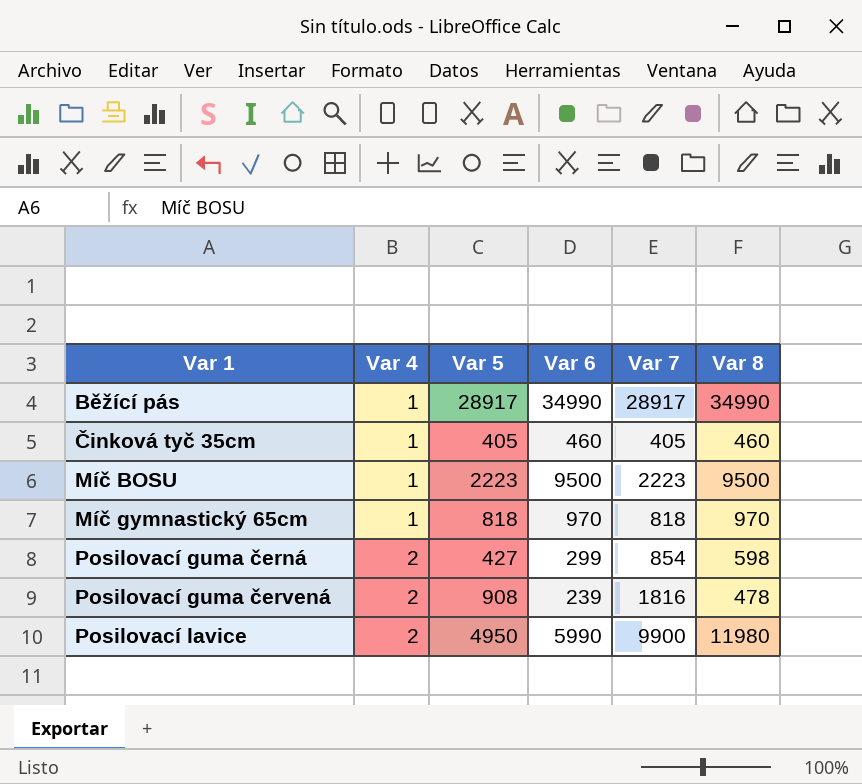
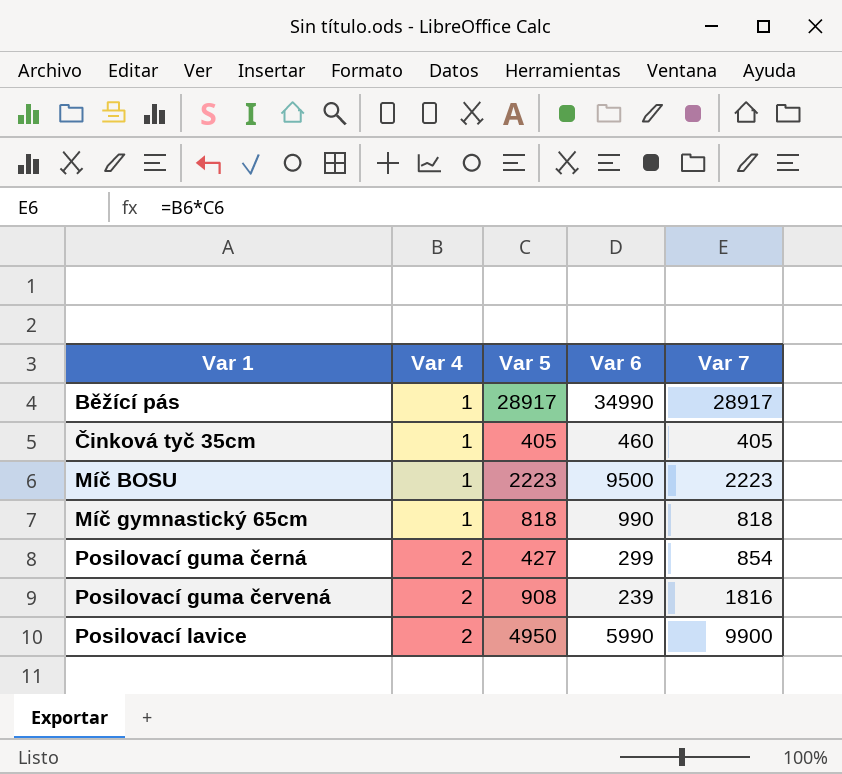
column Var 8 | formula: [Var 4] * [Var 6] -> none
Míč gymnastický 65cm | Var 6: 970 -> 990

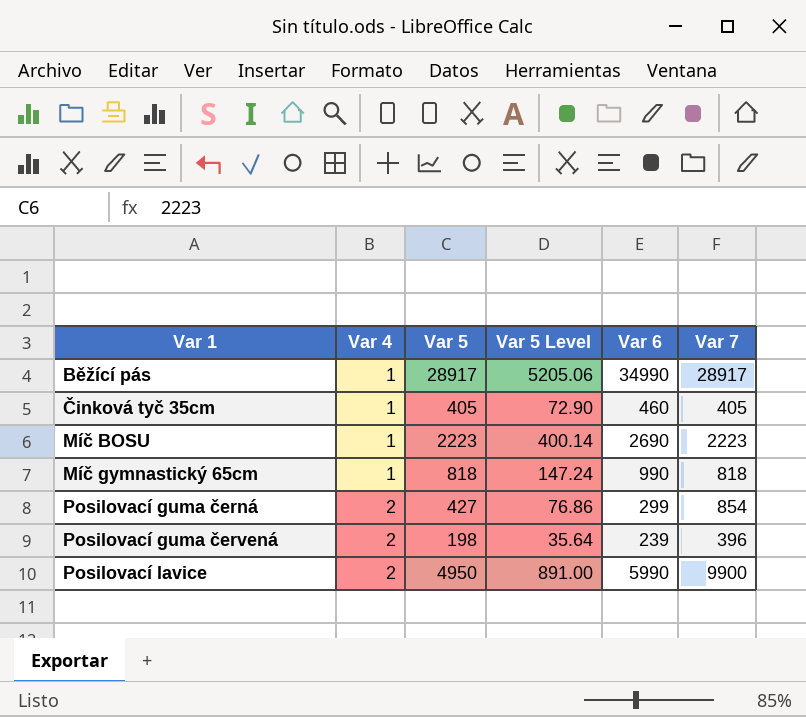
column Var 5 Level | formula: none -> [Var 5] * 0.18
Míč BOSU | Var 6: 9500 -> 2690
Posilovací guma červená | Var 5: 908 -> 198
Posilovací guma červená | Var 7: 1816 -> 396

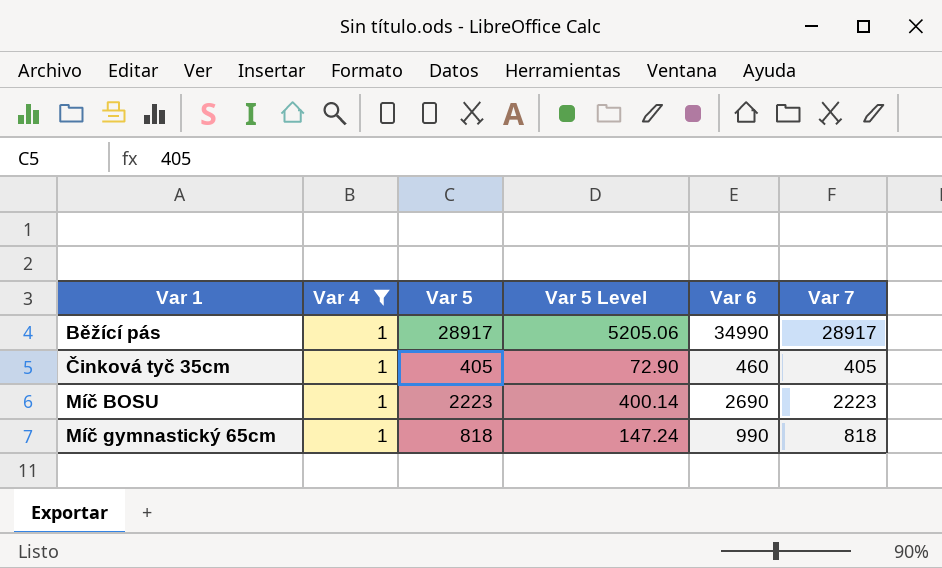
filter: none -> Var 4 = 1

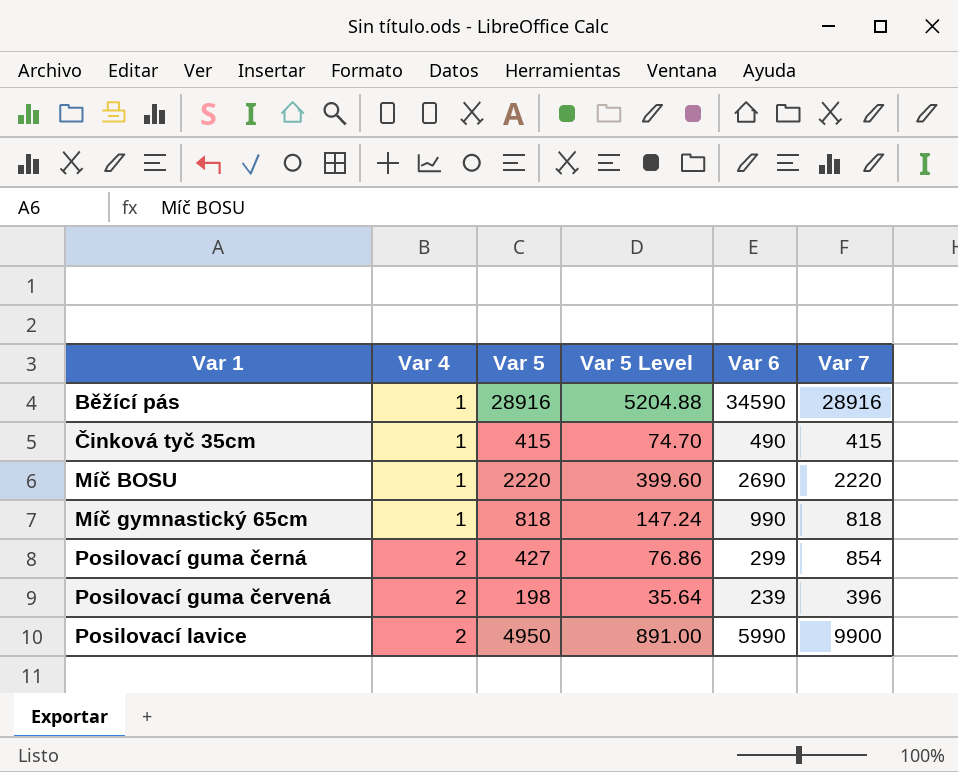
filter: Var 4 = 1 -> none
Běžící pás | Var 5: 28917 -> 28916
Běžící pás | Var 5 Level: 5205.06 -> 5204.88
Běžící pás | Var 6: 34990 -> 34590
Běžící pás | Var 7: 28917 -> 28916
Činková tyč 35cm | Var 5: 405 -> 415
Činková tyč 35cm | Var 5 Level: 72.90 -> 74.70
Činková tyč 35cm | Var 6: 460 -> 490
Činková tyč 35cm | Var 7: 405 -> 415
Míč BOSU | Var 5: 2223 -> 2220
Míč BOSU | Var 5 Level: 400.14 -> 399.60
Míč BOSU | Var 7: 2223 -> 2220

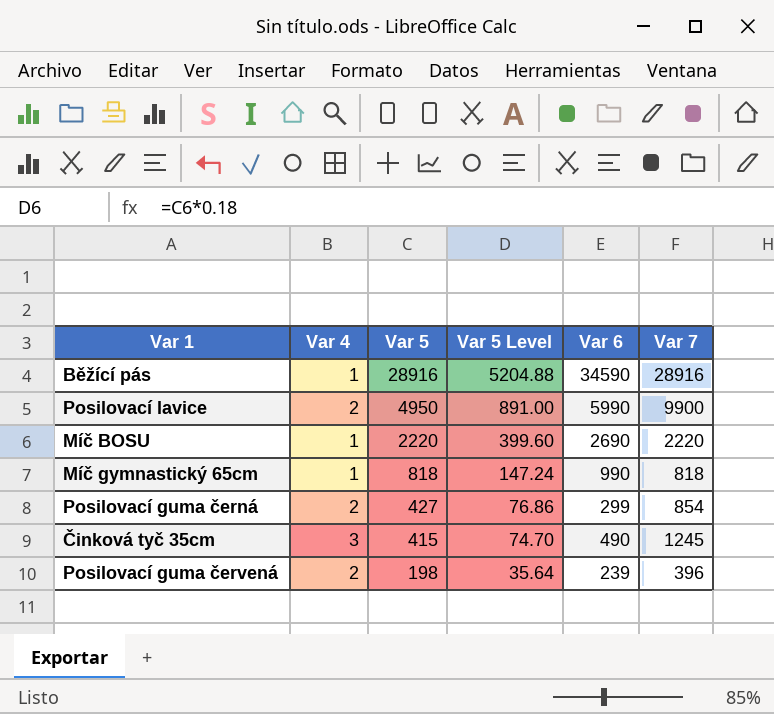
row order: Var 1 ascending -> Var 5 descending
Činková tyč 35cm | Var 4: 1 -> 3
Činková tyč 35cm | Var 7: 415 -> 1245

